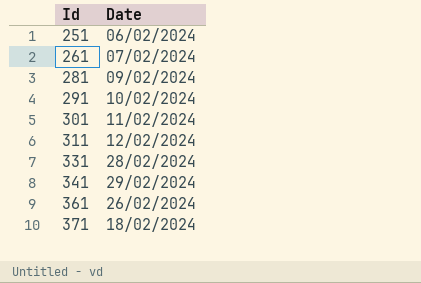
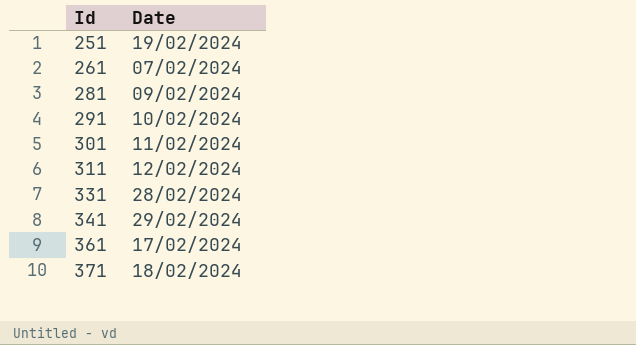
251 | Date: 06/02/2024 -> 19/02/2024
361 | Date: 26/02/2024 -> 17/02/2024

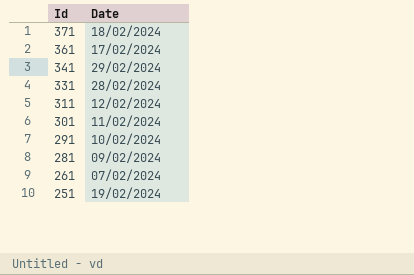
row order: Id ascending -> Id descending

